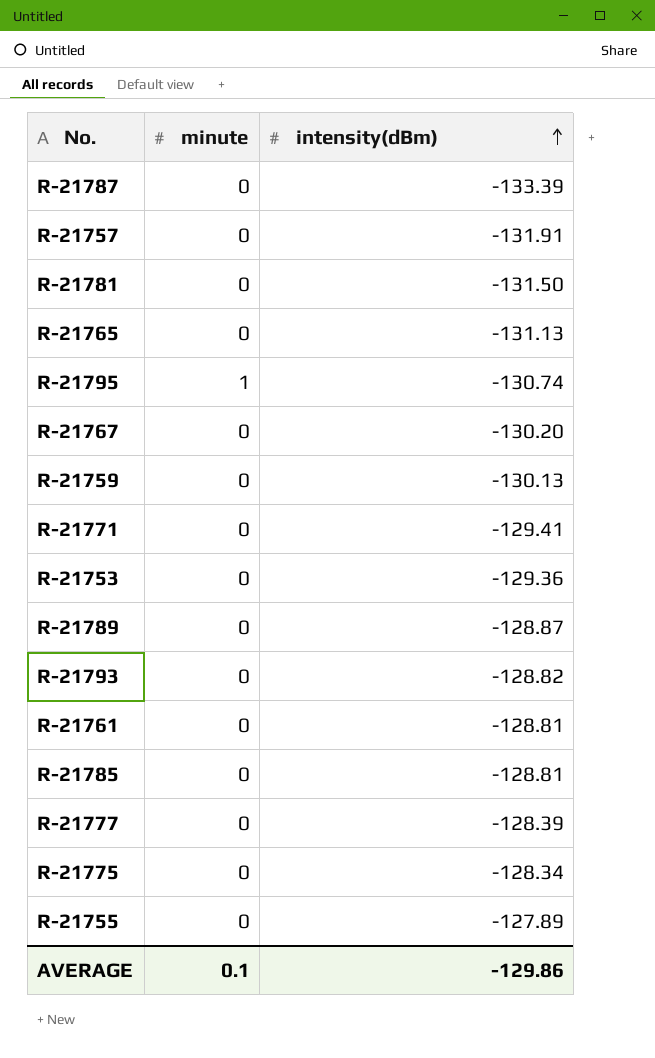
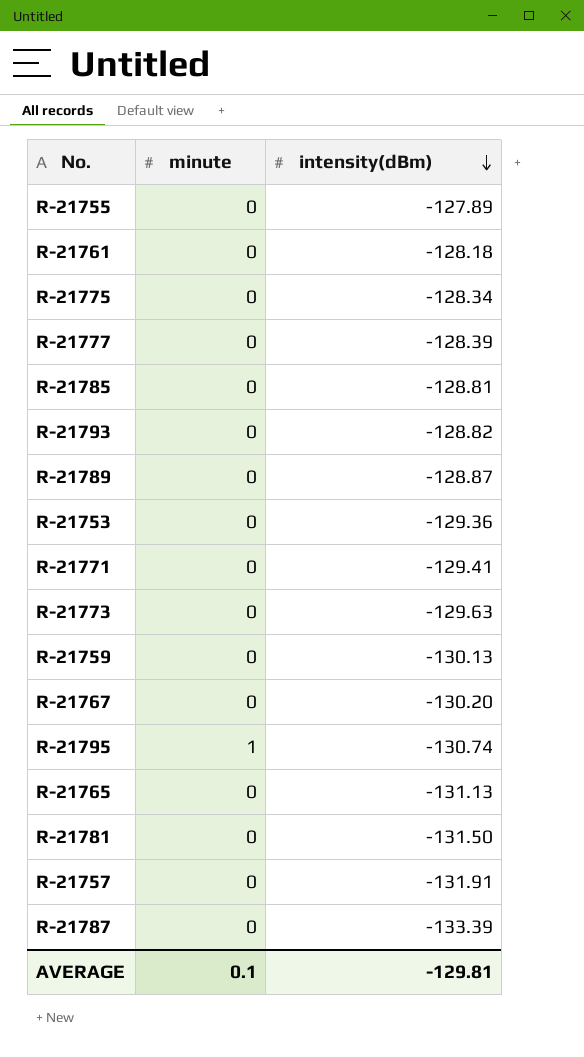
row order: intensity(dBm) ascending -> intensity(dBm) descending
R-21761 | intensity(dBm): -128.81 -> -128.18
row R-21773: none -> 0 | -129.63
AVERAGE | intensity(dBm): -129.86 -> -129.81

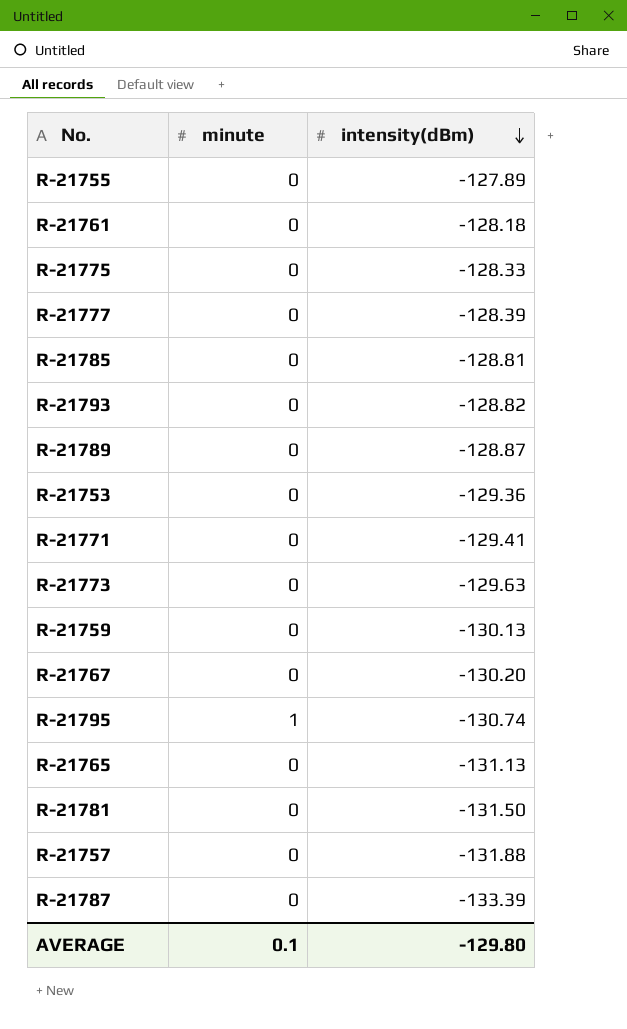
R-21775 | intensity(dBm): -128.34 -> -128.33
R-21757 | intensity(dBm): -131.91 -> -131.88
AVERAGE | intensity(dBm): -129.81 -> -129.80

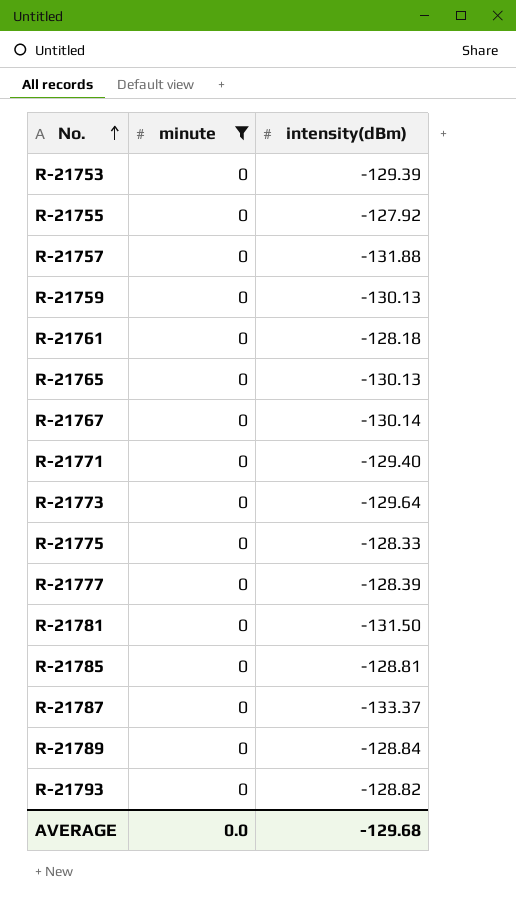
filter: none -> minute = 0
row order: intensity(dBm) descending -> No. ascending
R-21753 | intensity(dBm): -129.36 -> -129.39
R-21755 | intensity(dBm): -127.89 -> -127.92
R-21765 | intensity(dBm): -131.13 -> -130.13
R-21767 | intensity(dBm): -130.20 -> -130.14
R-21771 | intensity(dBm): -129.41 -> -129.40
R-21773 | intensity(dBm): -129.63 -> -129.64
R-21787 | intensity(dBm): -133.39 -> -133.37
R-21789 | intensity(dBm): -128.87 -> -128.84
AVERAGE | minute: 0.1 -> 0.0
AVERAGE | intensity(dBm): -129.80 -> -129.68

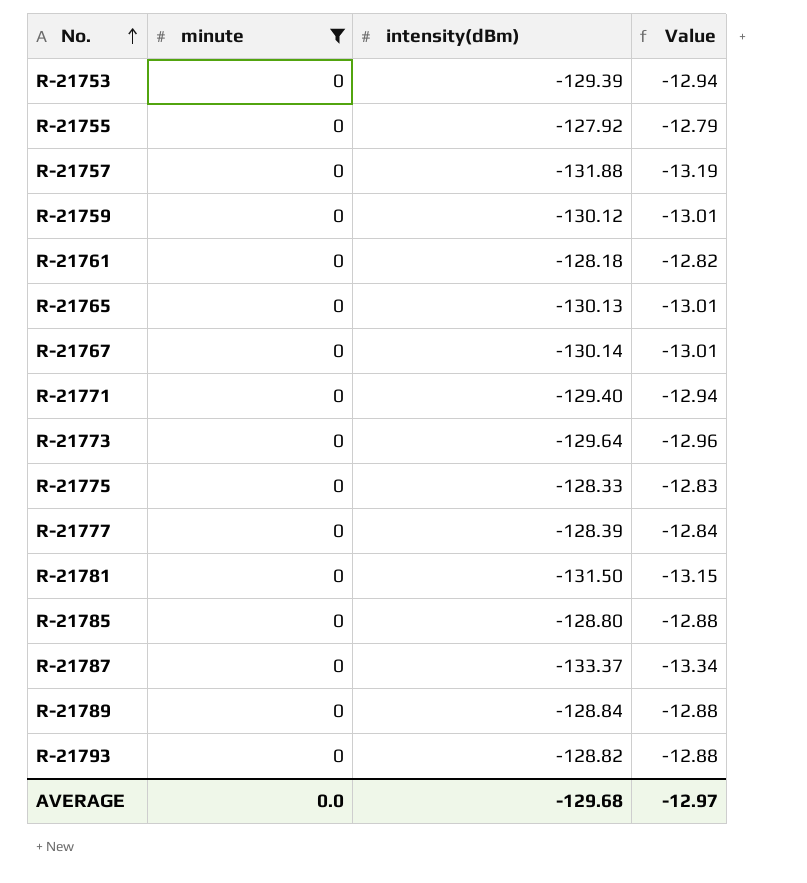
column Value | formula: none -> [intensity(dBm)] * 0.1
R-21759 | intensity(dBm): -130.13 -> -130.12
R-21785 | intensity(dBm): -128.81 -> -128.80

